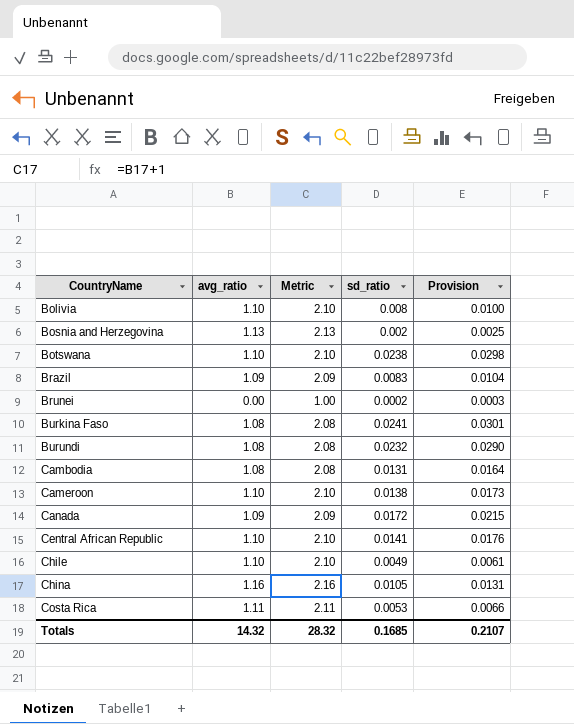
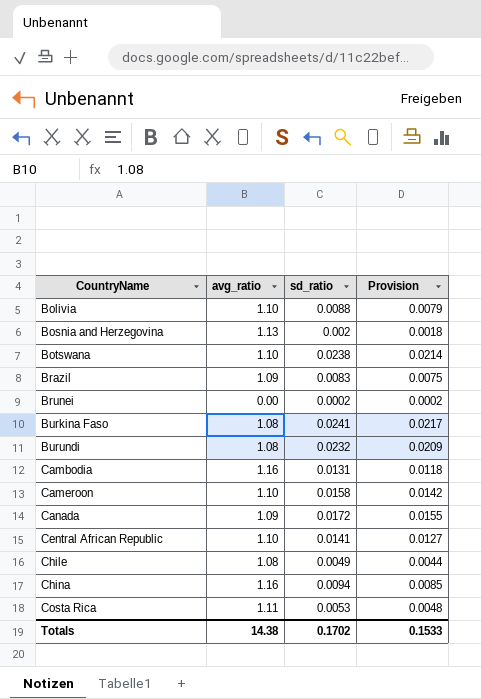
column Metric | formula: [avg_ratio] + 1 -> none
column Provision | formula: [sd_ratio] * 1.25 -> [sd_ratio] * 0.9
Bolivia | sd_ratio: 0.008 -> 0.0088
Cambodia | avg_ratio: 1.08 -> 1.16
Cameroon | sd_ratio: 0.0138 -> 0.0158
Chile | avg_ratio: 1.10 -> 1.08
China | sd_ratio: 0.0105 -> 0.0094
Totals | avg_ratio: 14.32 -> 14.38
Totals | sd_ratio: 0.1685 -> 0.1702
Totals | Provision: 0.2107 -> 0.1533

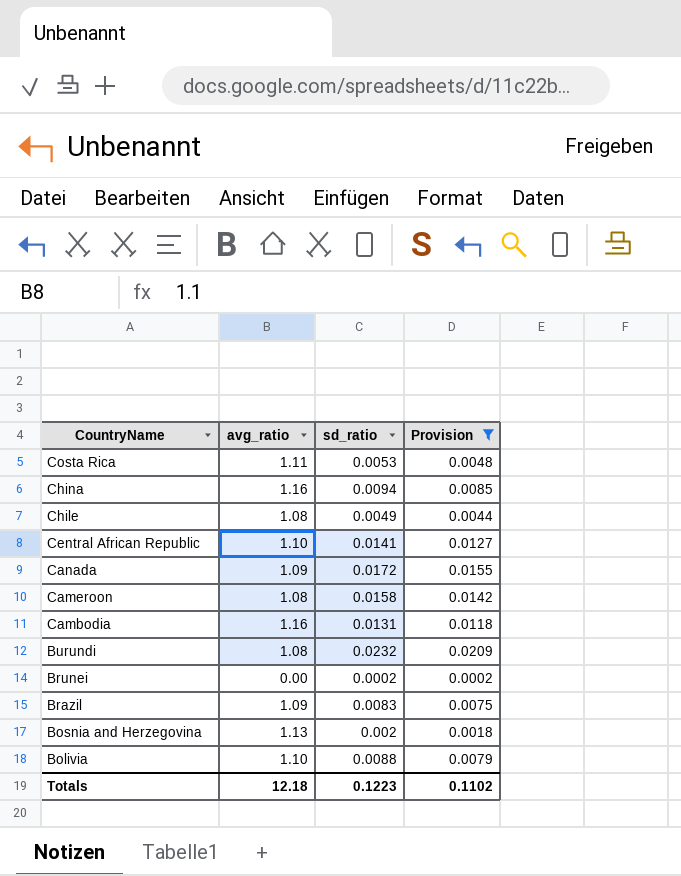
filter: none -> Provision <= 0.0209
row order: CountryName ascending -> CountryName descending
Cameroon | avg_ratio: 1.10 -> 1.08
Totals | avg_ratio: 14.38 -> 12.18
Totals | sd_ratio: 0.1702 -> 0.1223
Totals | Provision: 0.1533 -> 0.1102

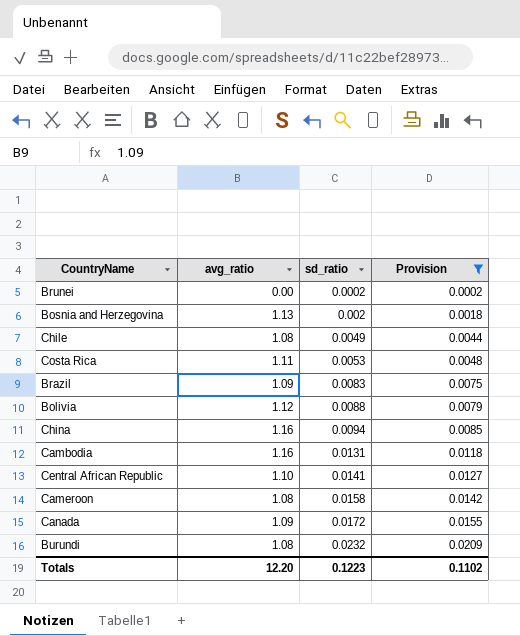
row order: CountryName descending -> sd_ratio ascending
Bolivia | avg_ratio: 1.10 -> 1.12
Totals | avg_ratio: 12.18 -> 12.20

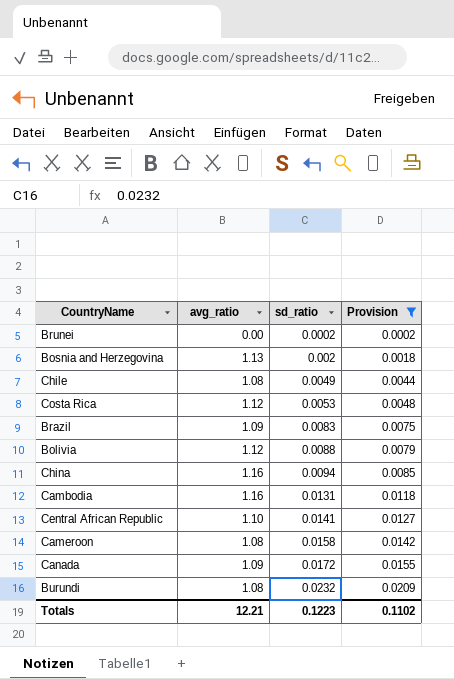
Costa Rica | avg_ratio: 1.11 -> 1.12
Totals | avg_ratio: 12.20 -> 12.21

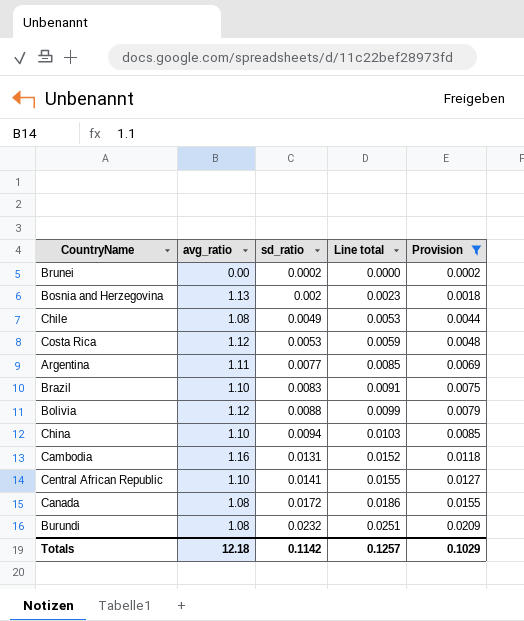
column Line total | formula: none -> [avg_ratio] * [sd_ratio]
row Cameroon: 1.08 | 0.0158 | 0.0142 -> none
row Argentina: none -> 1.11 | 0.0077 | 0.0085 | 0.0069
Brazil | avg_ratio: 1.09 -> 1.10
China | avg_ratio: 1.16 -> 1.10
Canada | avg_ratio: 1.09 -> 1.08
Totals | avg_ratio: 12.21 -> 12.18
Totals | sd_ratio: 0.1223 -> 0.1142
Totals | Provision: 0.1102 -> 0.1029

